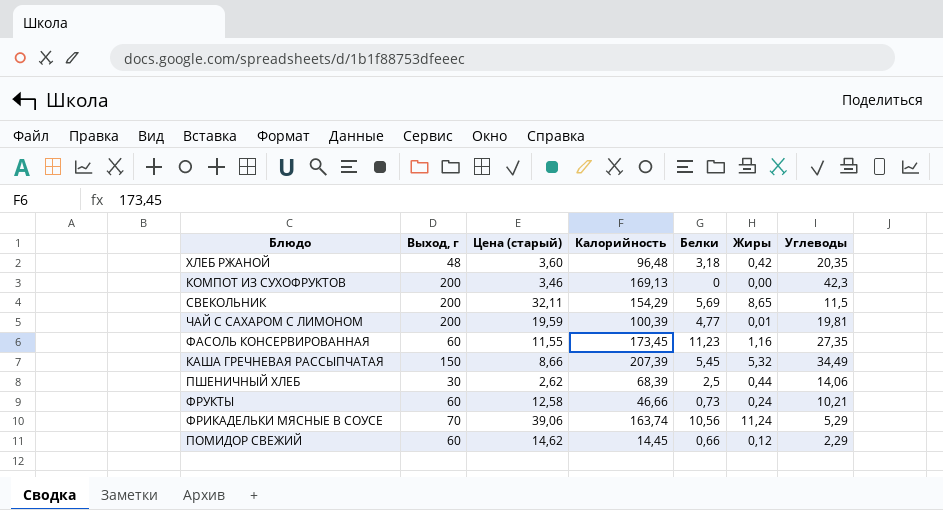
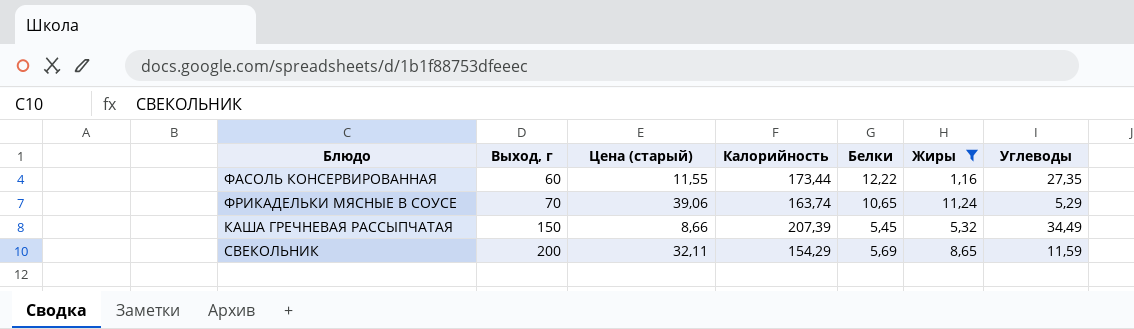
filter: none -> Жиры >= 1,16
row order: none -> Выход, г ascending
ФАСОЛЬ КОНСЕРВИРОВАННАЯ | Калорийность: 173,45 -> 173,44
ФАСОЛЬ КОНСЕРВИРОВАННАЯ | Белки: 11,23 -> 12,22
ФРИКАДЕЛЬКИ МЯСНЫЕ В СОУСЕ | Белки: 10,56 -> 10,65
СВЕКОЛЬНИК | Углеводы: 11,5 -> 11,59

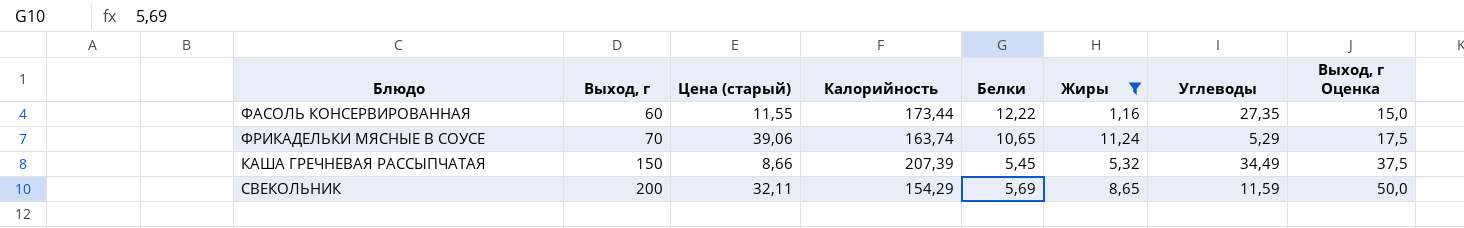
column Выход, г Оценка | formula: none -> [Выход, г] * 0,25

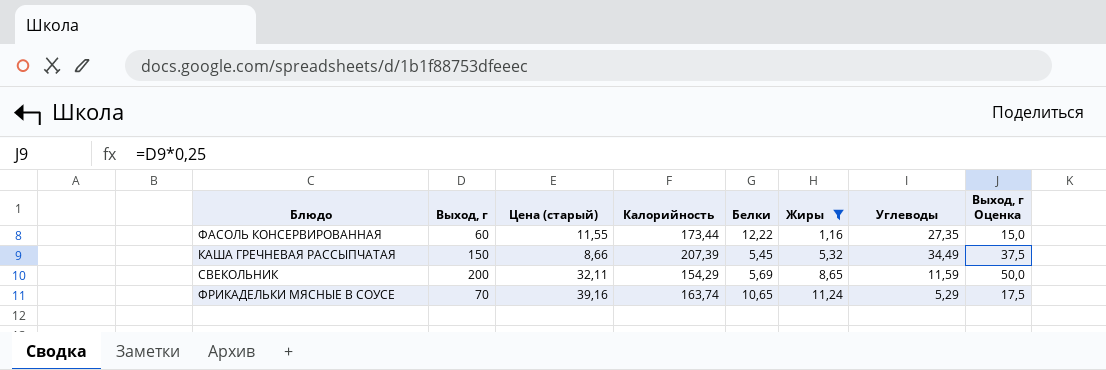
row order: Выход, г ascending -> Жиры ascending
ФРИКАДЕЛЬКИ МЯСНЫЕ В СОУСЕ | Цена (старый): 39,06 -> 39,16

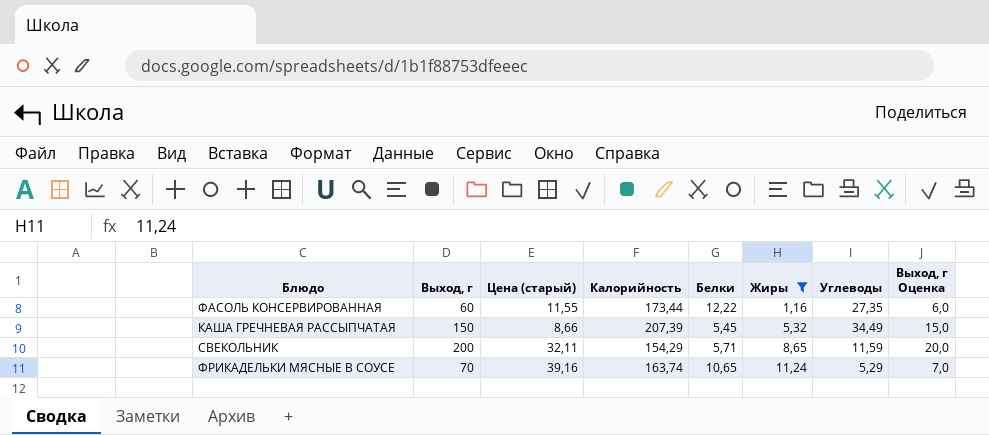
column Выход, г Оценка | formula: [Выход, г] * 0,25 -> [Выход, г] * 0,1
СВЕКОЛЬНИК | Белки: 5,69 -> 5,71

